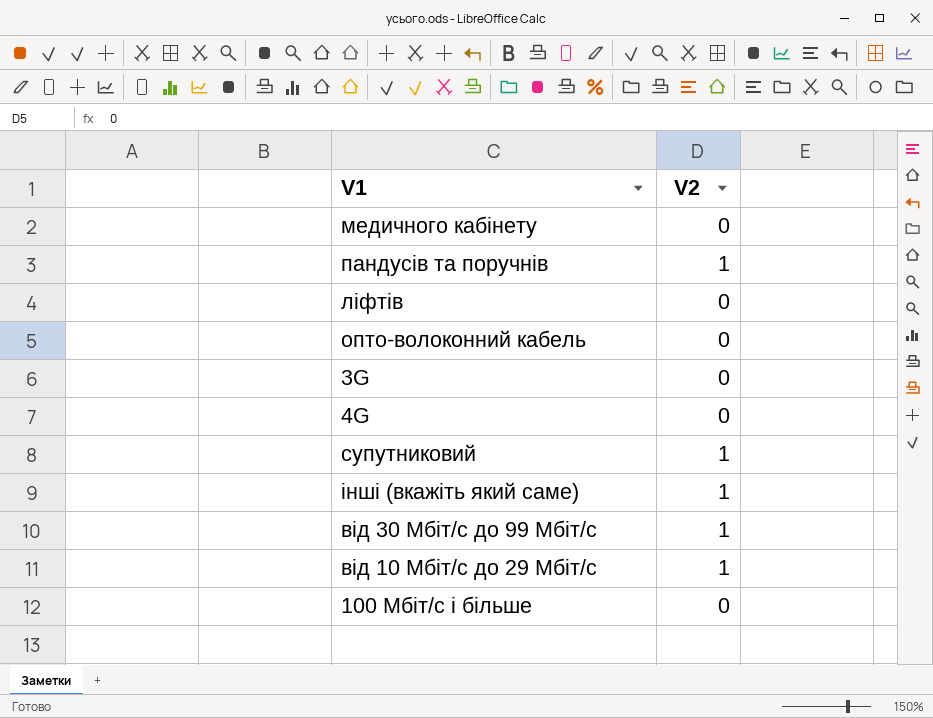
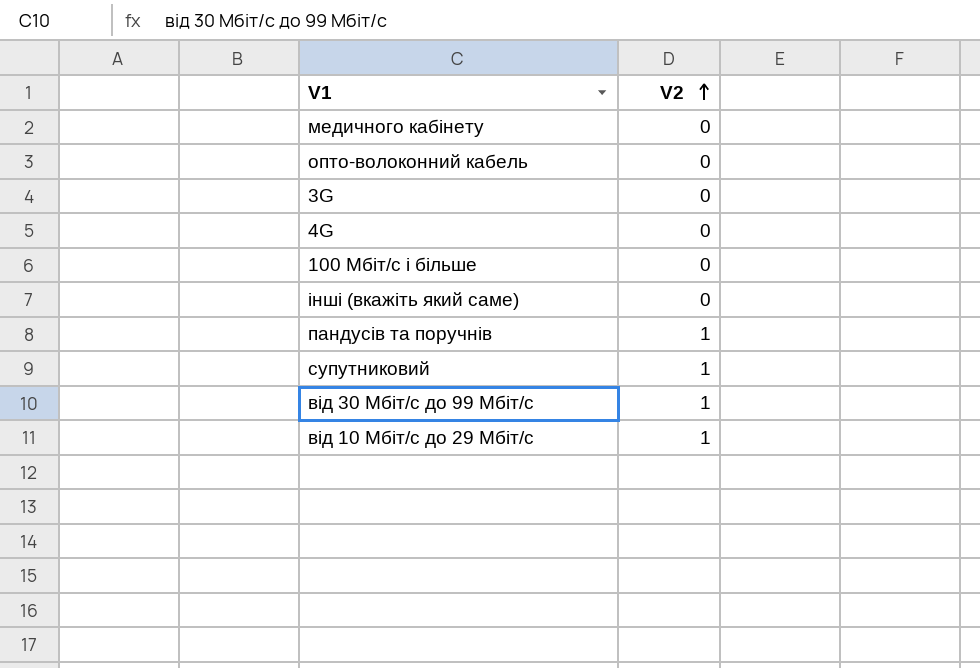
row order: none -> V2 ascending
row ліфтів: 0 -> none
інші (вкажіть який саме) | V2: 1 -> 0

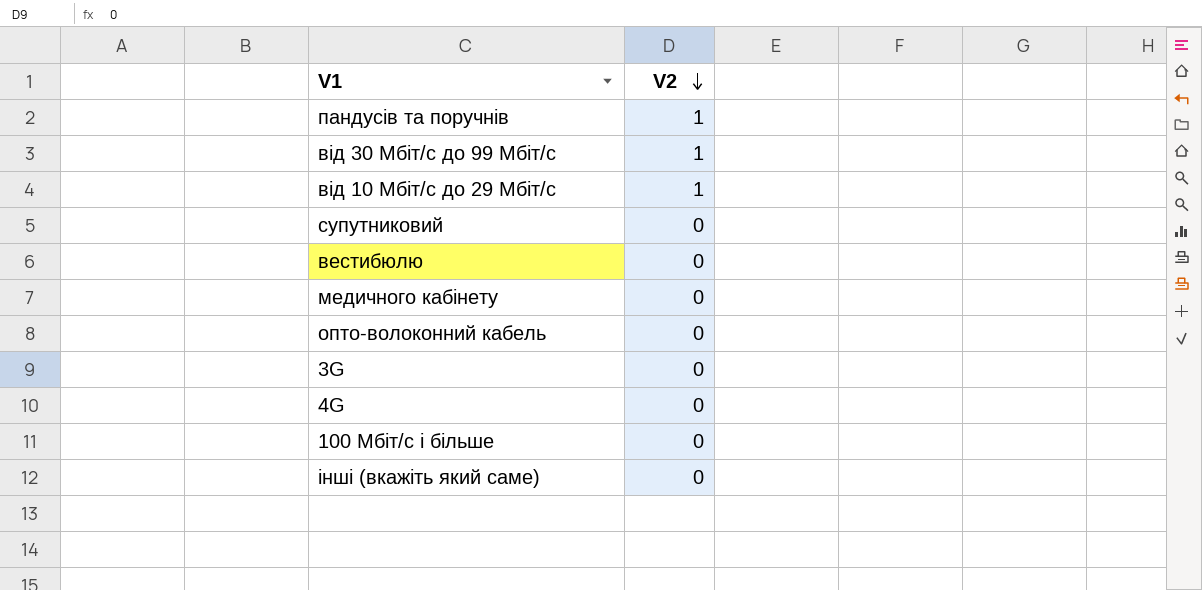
row order: V2 ascending -> V2 descending
супутниковий | V2: 1 -> 0
row вестибюлю: none -> 0

